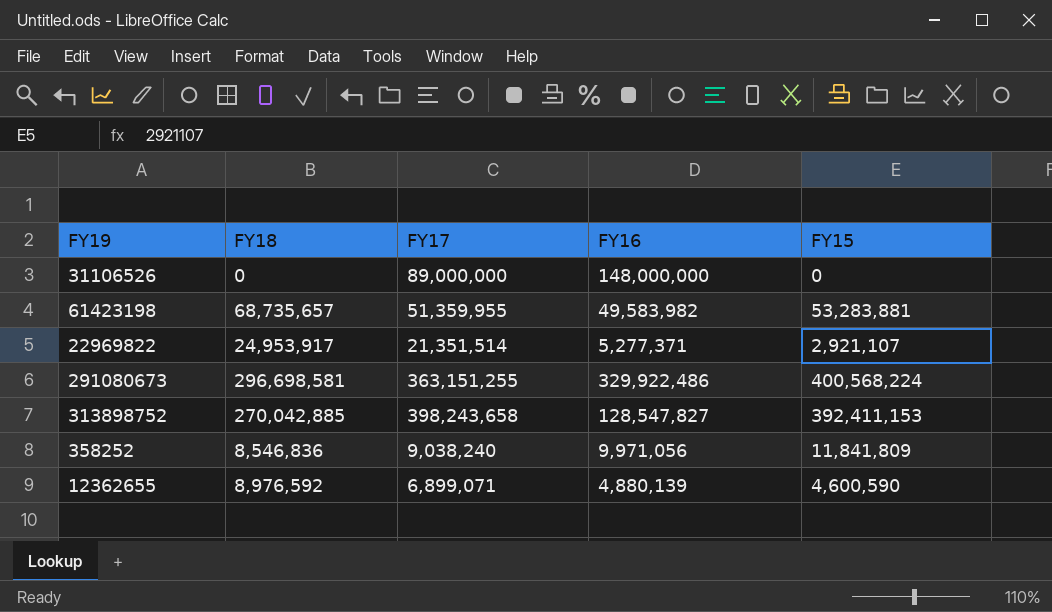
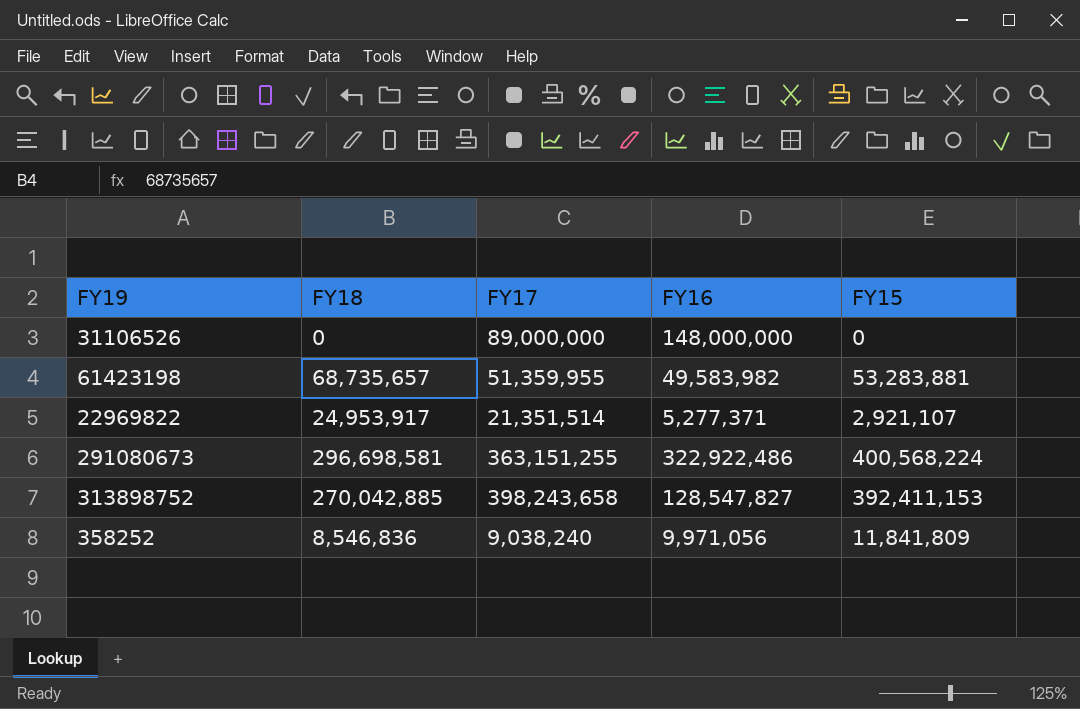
row 12362655: 8,976,592 | 6,899,071 | 4,880,139 | 4,600,590 -> none
291080673 | FY16: 329,922,486 -> 322,922,486

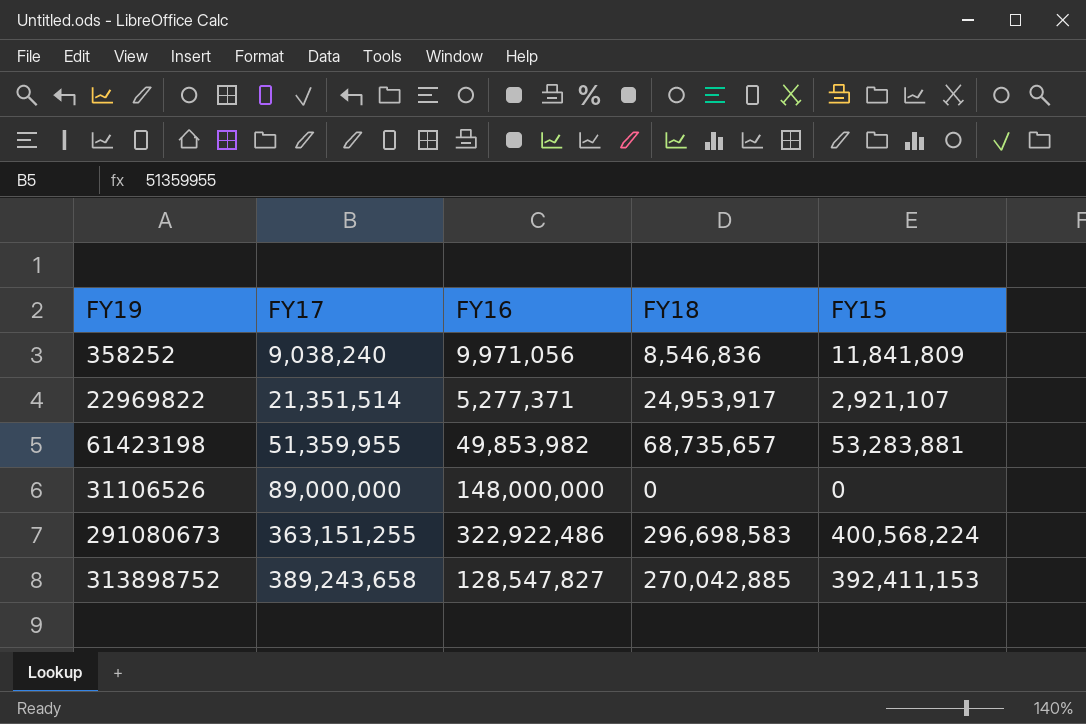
row order: none -> FY17 ascending
column FY18 | position: 2 -> 4
61423198 | FY16: 49,583,982 -> 49,853,982
291080673 | FY18: 296,698,581 -> 296,698,583
313898752 | FY17: 398,243,658 -> 389,243,658

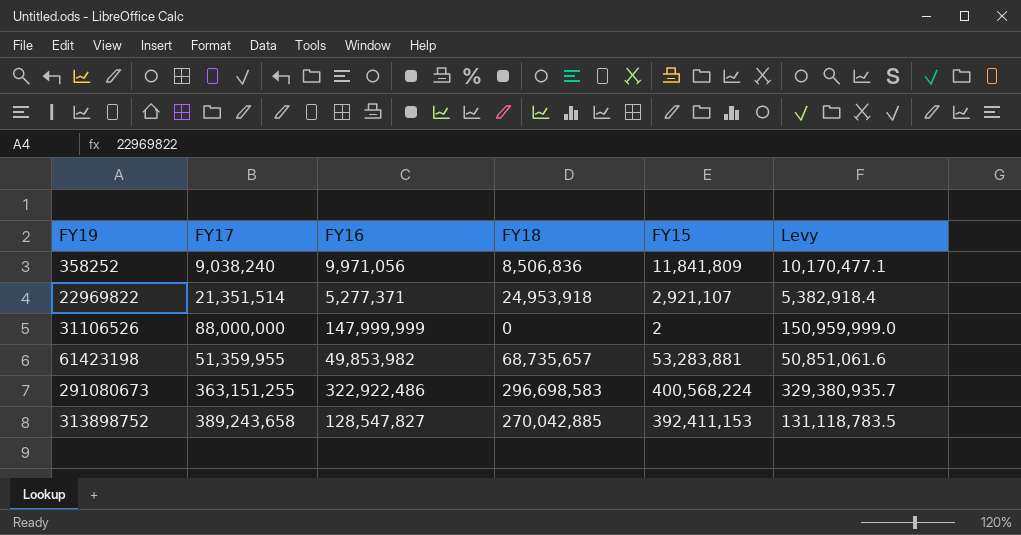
row order: FY17 ascending -> FY19 ascending
column Levy | formula: none -> [FY16] * 1.02
358252 | FY18: 8,546,836 -> 8,506,836
22969822 | FY18: 24,953,917 -> 24,953,918
31106526 | FY17: 89,000,000 -> 88,000,000
31106526 | FY16: 148,000,000 -> 147,999,999
31106526 | FY15: 0 -> 2

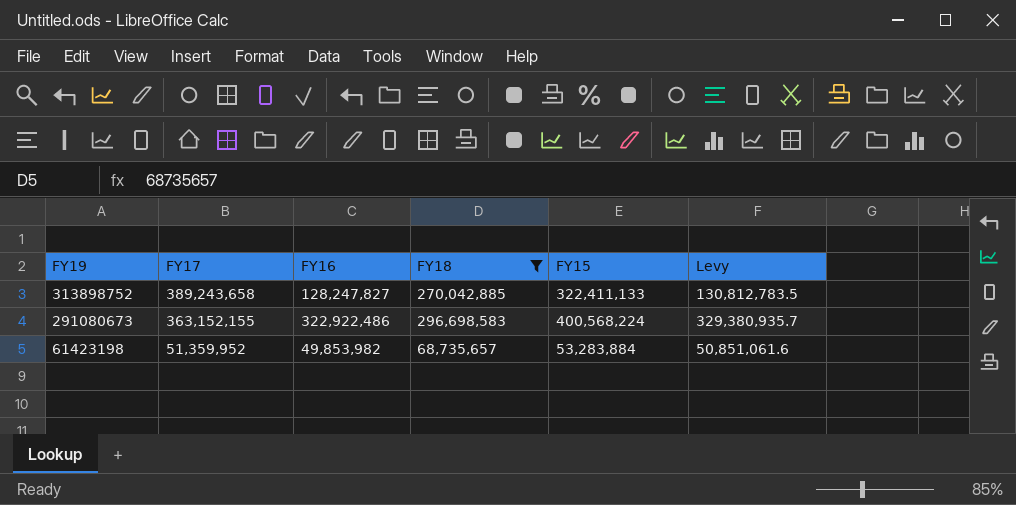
filter: none -> FY18 >= 68,735,657
row order: FY19 ascending -> FY19 descending
313898752 | FY16: 128,547,827 -> 128,247,827
313898752 | FY15: 392,411,153 -> 322,411,133
313898752 | Levy: 131,118,783.5 -> 130,812,783.5
291080673 | FY17: 363,151,255 -> 363,152,155
61423198 | FY17: 51,359,955 -> 51,359,952
61423198 | FY15: 53,283,881 -> 53,283,884

